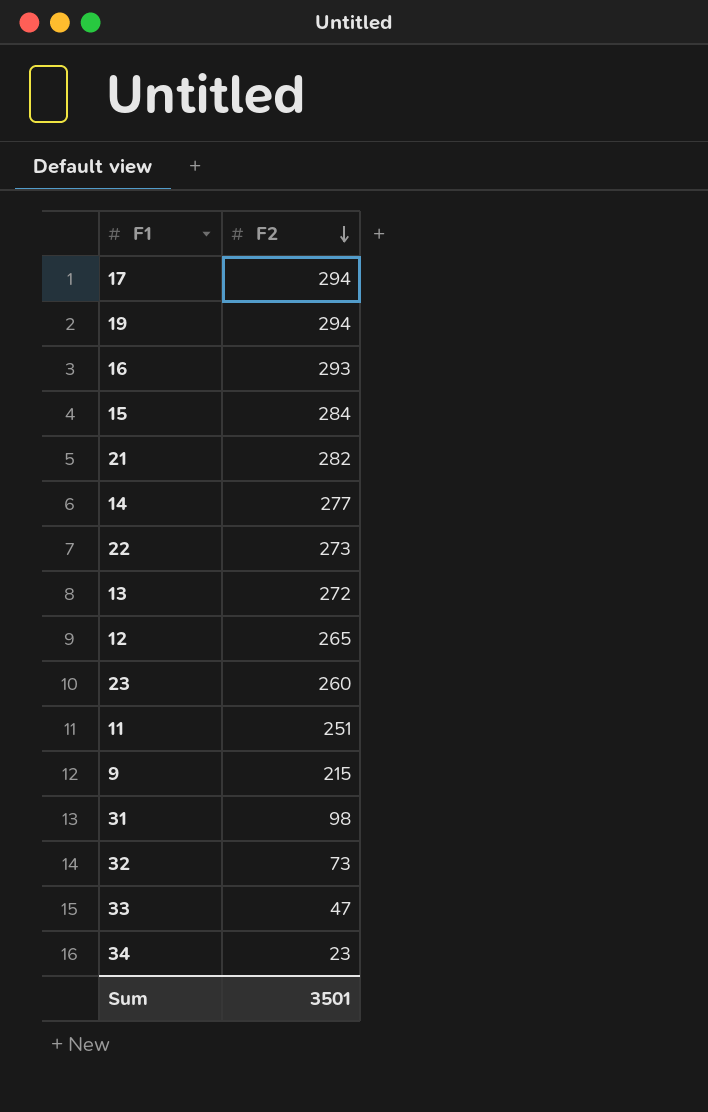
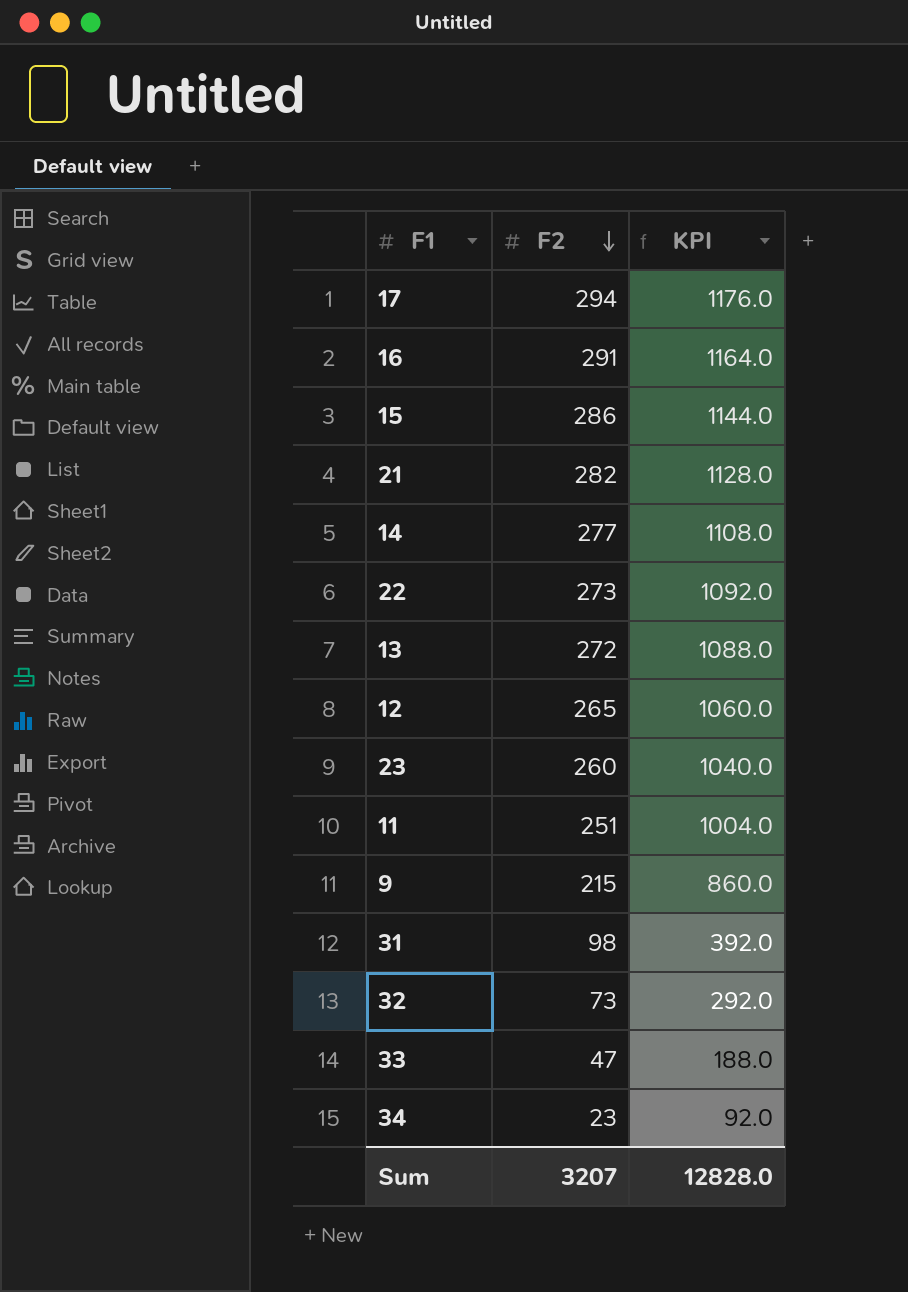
column KPI | formula: none -> [F2] * 4
row 19: 294 -> none
16 | F2: 293 -> 291
15 | F2: 284 -> 286
Sum | F2: 3501 -> 3207

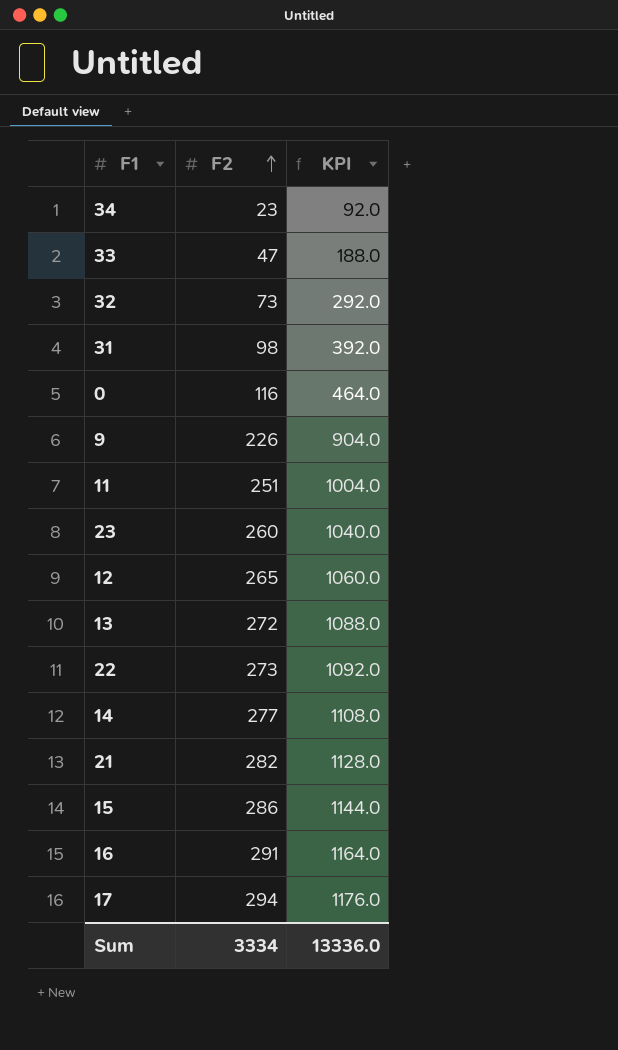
row order: F2 descending -> F2 ascending
row 0: none -> 116 | 464.0
9 | F2: 215 -> 226
9 | KPI: 860.0 -> 904.0
Sum | F2: 3207 -> 3334
Sum | KPI: 12828.0 -> 13336.0

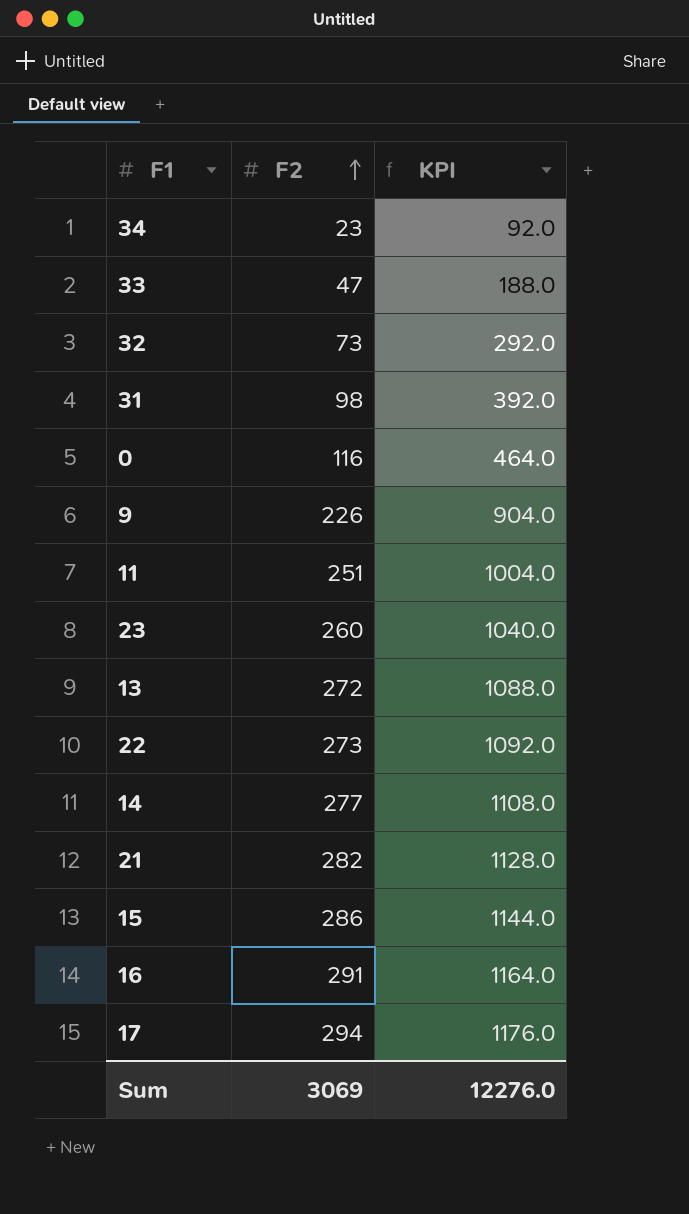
row 12: 265 | 1060.0 -> none
Sum | F2: 3334 -> 3069
Sum | KPI: 13336.0 -> 12276.0

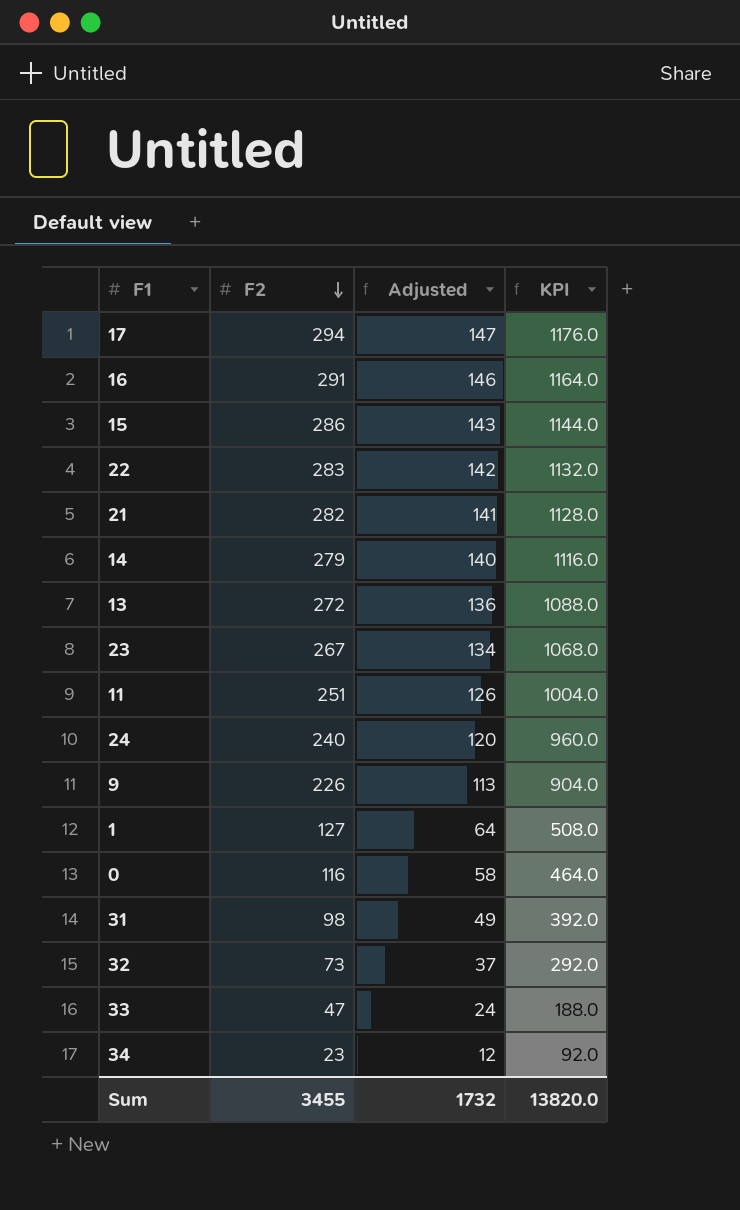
row order: F2 ascending -> F2 descending
column Adjusted | formula: none -> [F2] * 0.5
22 | F2: 273 -> 283
22 | KPI: 1092.0 -> 1132.0
14 | F2: 277 -> 279
14 | KPI: 1108.0 -> 1116.0
23 | F2: 260 -> 267
23 | KPI: 1040.0 -> 1068.0
row 24: none -> 240 | 120 | 960.0
row 1: none -> 127 | 64 | 508.0
Sum | F2: 3069 -> 3455
Sum | KPI: 12276.0 -> 13820.0

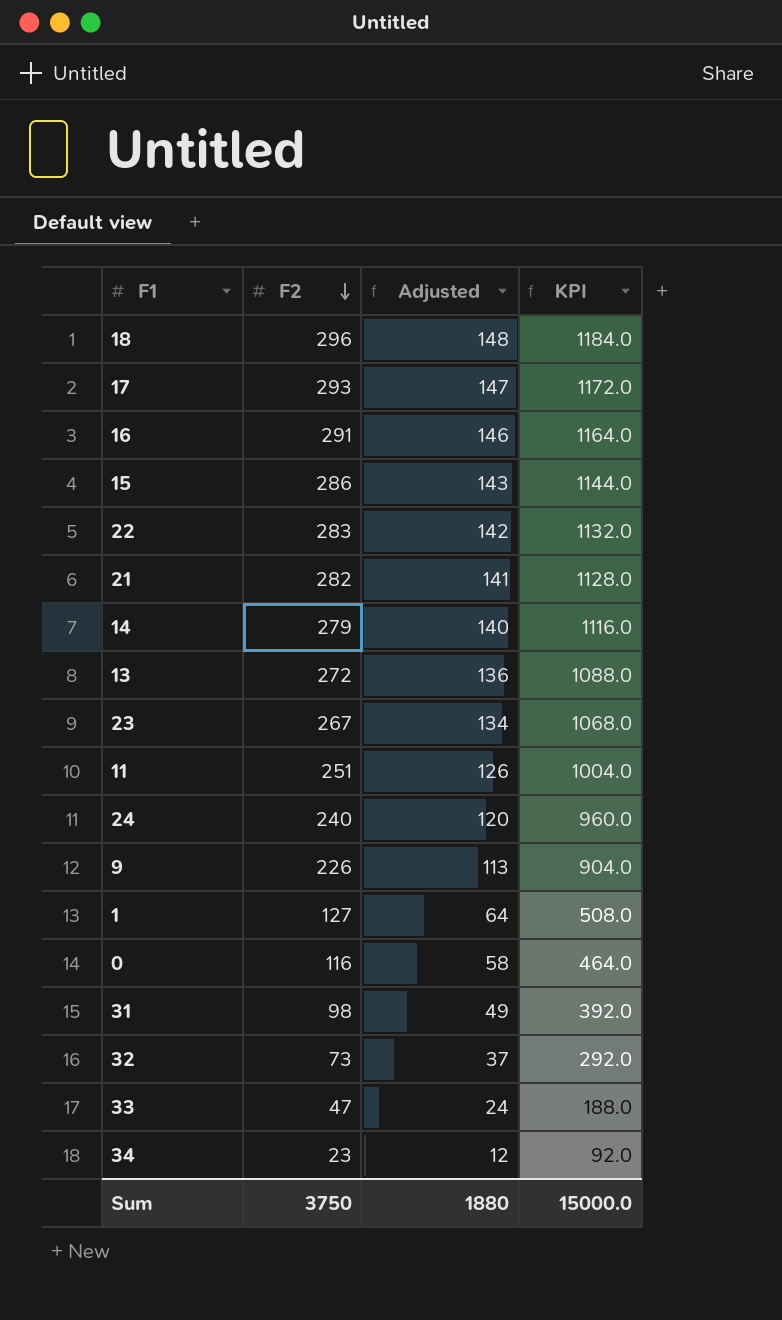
row 18: none -> 296 | 148 | 1184.0
17 | F2: 294 -> 293
17 | KPI: 1176.0 -> 1172.0
Sum | F2: 3455 -> 3750
Sum | Adjusted: 1732 -> 1880
Sum | KPI: 13820.0 -> 15000.0

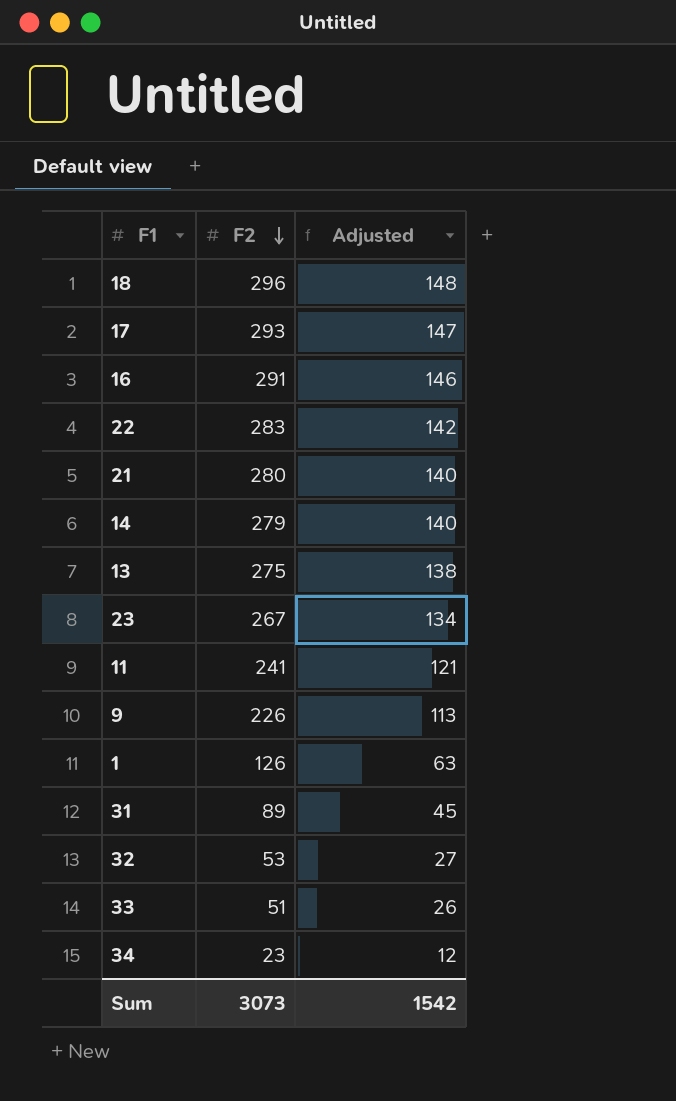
column KPI | formula: [F2] * 4 -> none
row 15: 286 | 143 | 1144.0 -> none
row 24: 240 | 120 | 960.0 -> none
row 0: 116 | 58 | 464.0 -> none
21 | F2: 282 -> 280
21 | Adjusted: 141 -> 140
13 | F2: 272 -> 275
13 | Adjusted: 136 -> 138
11 | F2: 251 -> 241
11 | Adjusted: 126 -> 121
1 | F2: 127 -> 126
1 | Adjusted: 64 -> 63
31 | F2: 98 -> 89
31 | Adjusted: 49 -> 45
32 | F2: 73 -> 53
32 | Adjusted: 37 -> 27
33 | F2: 47 -> 51
33 | Adjusted: 24 -> 26
Sum | F2: 3750 -> 3073
Sum | Adjusted: 1880 -> 1542

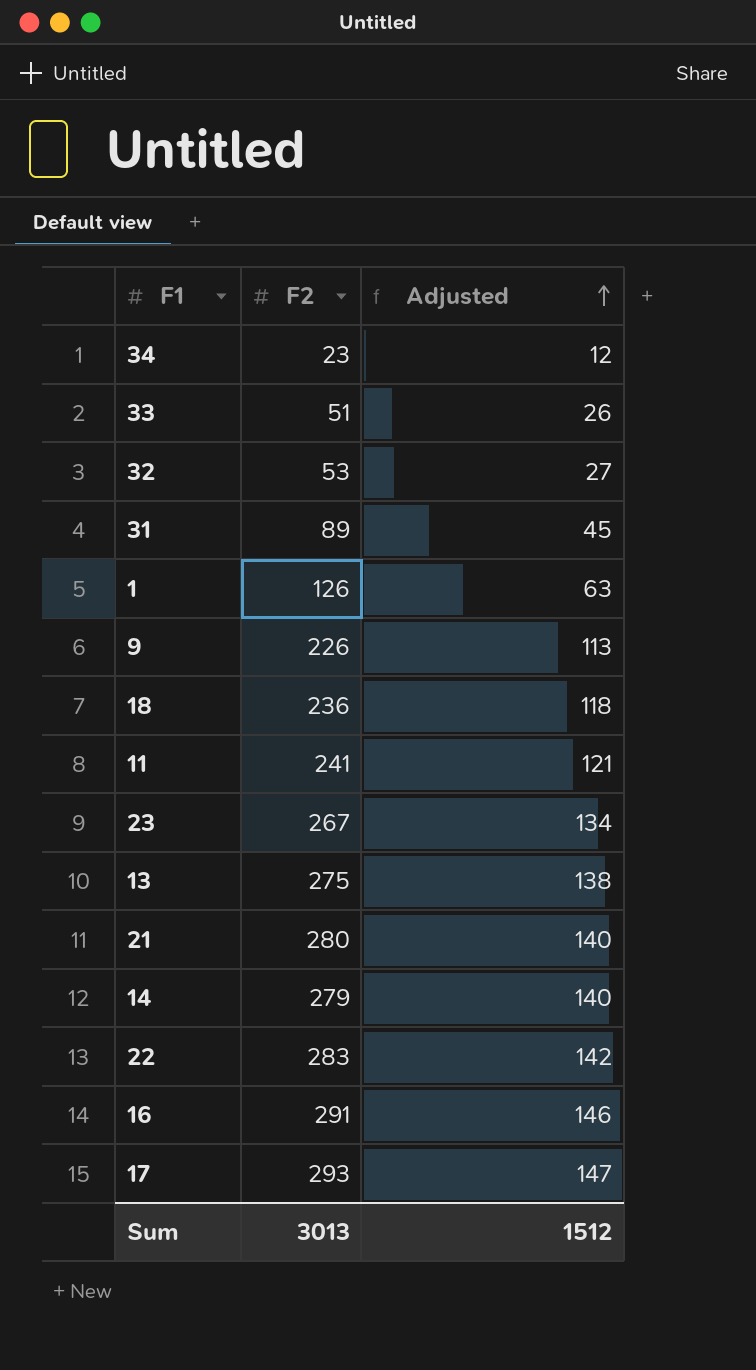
row order: F2 descending -> Adjusted ascending
18 | F2: 296 -> 236
18 | Adjusted: 148 -> 118
Sum | F2: 3073 -> 3013
Sum | Adjusted: 1542 -> 1512

